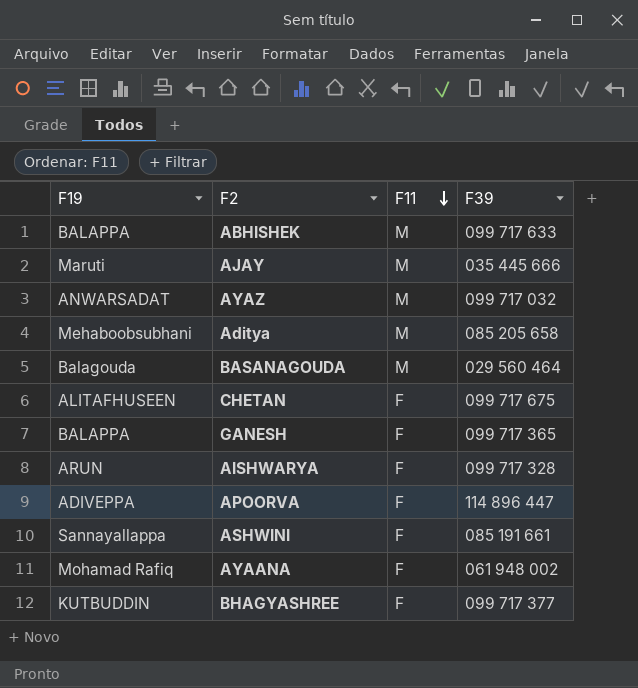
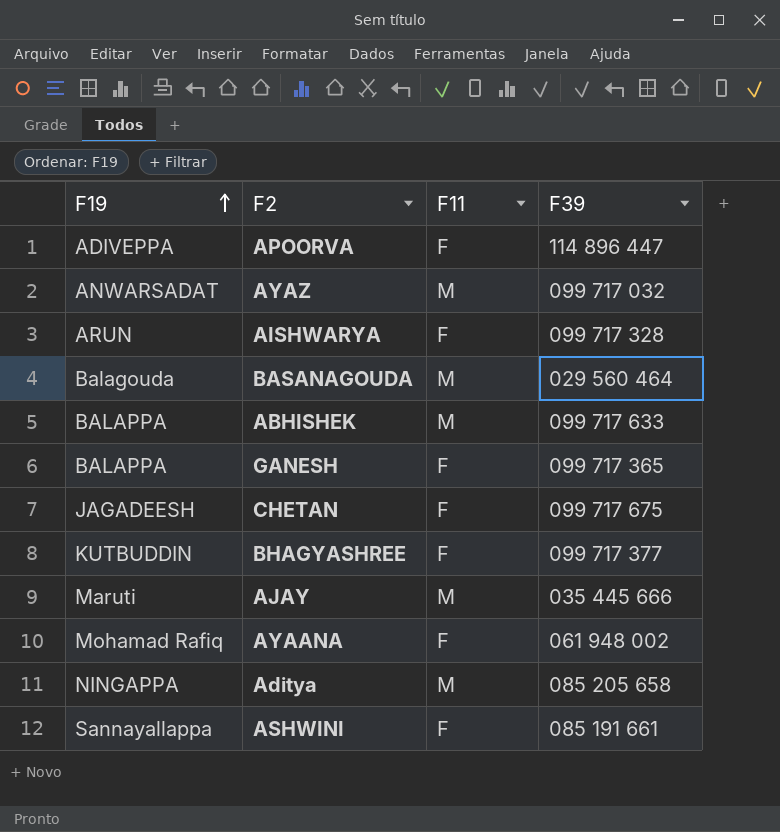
row order: F11 descending -> F19 ascending
CHETAN | F19: ALITAFHUSEEN -> JAGADEESH
Aditya | F19: Mehaboobsubhani -> NINGAPPA

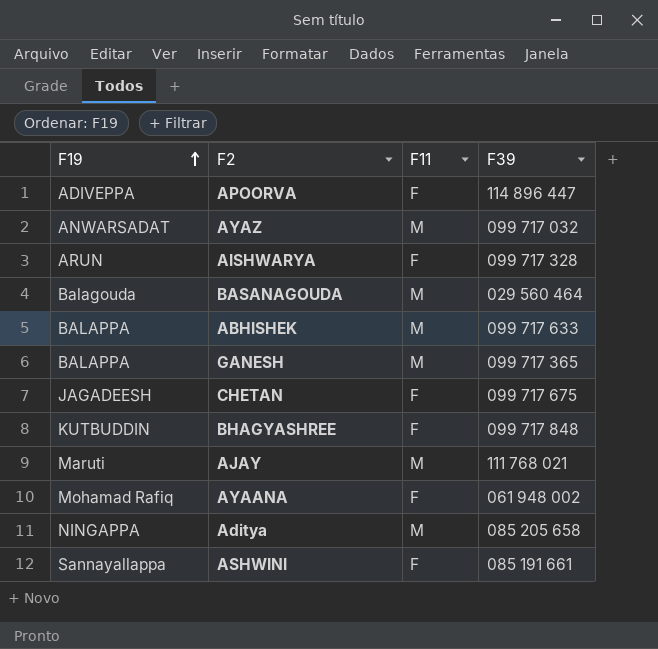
GANESH | F11: F -> M
BHAGYASHREE | F39: 099 717 377 -> 099 717 848
AJAY | F39: 035 445 666 -> 111 768 021

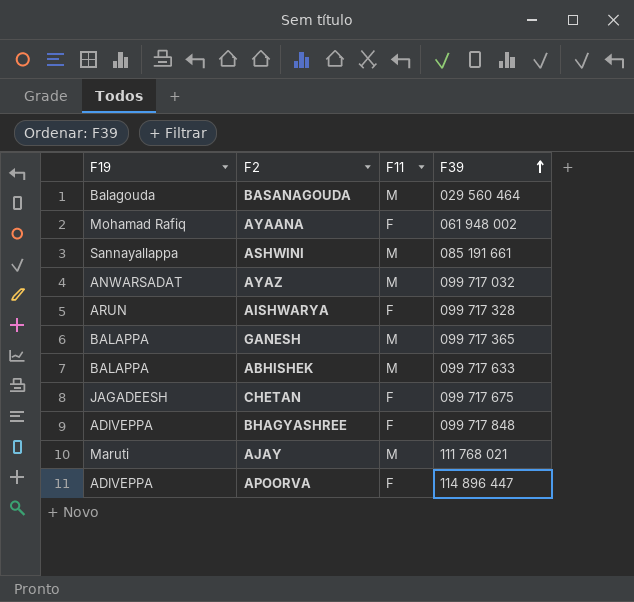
row order: F19 ascending -> F39 ascending
row Aditya: NINGAPPA | M | 085 205 658 -> none
ASHWINI | F11: F -> M
BHAGYASHREE | F19: KUTBUDDIN -> ADIVEPPA

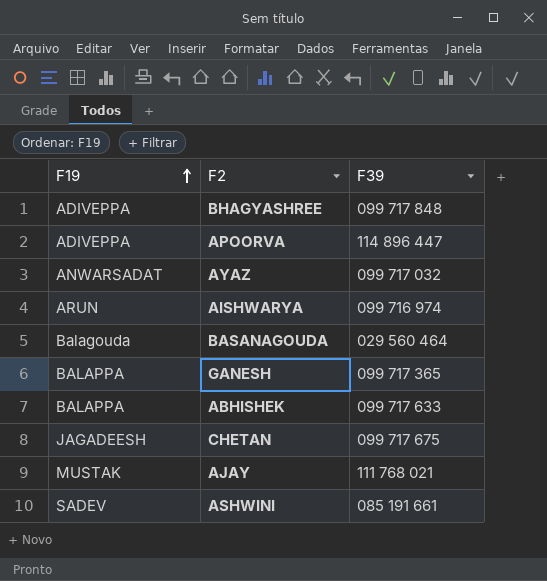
row order: F39 ascending -> F19 ascending
column F11 | position: 3 -> none
row AYAANA: Mohamad Rafiq | F | 061 948 002 -> none
AISHWARYA | F39: 099 717 328 -> 099 716 974
AJAY | F19: Maruti -> MUSTAK
ASHWINI | F19: Sannayallappa -> SADEV

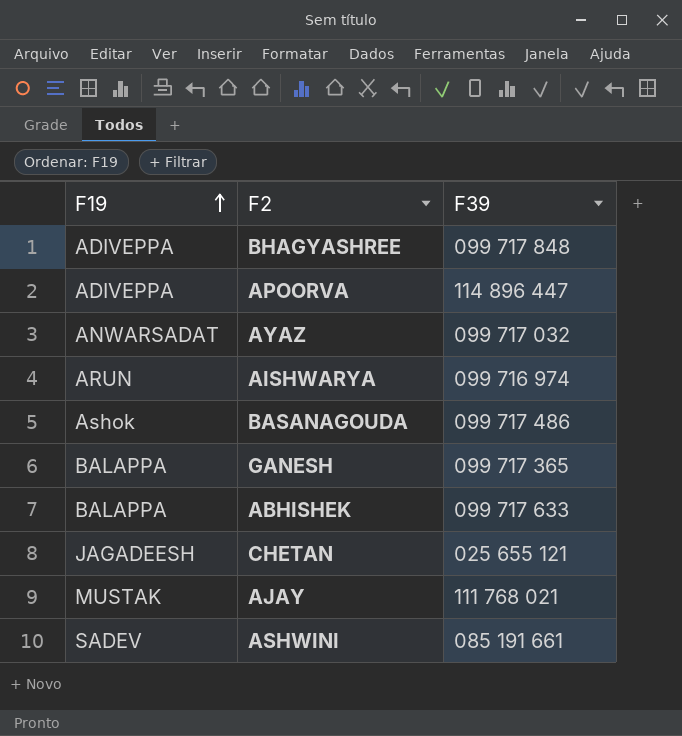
BASANAGOUDA | F19: Balagouda -> Ashok
BASANAGOUDA | F39: 029 560 464 -> 099 717 486
CHETAN | F39: 099 717 675 -> 025 655 121

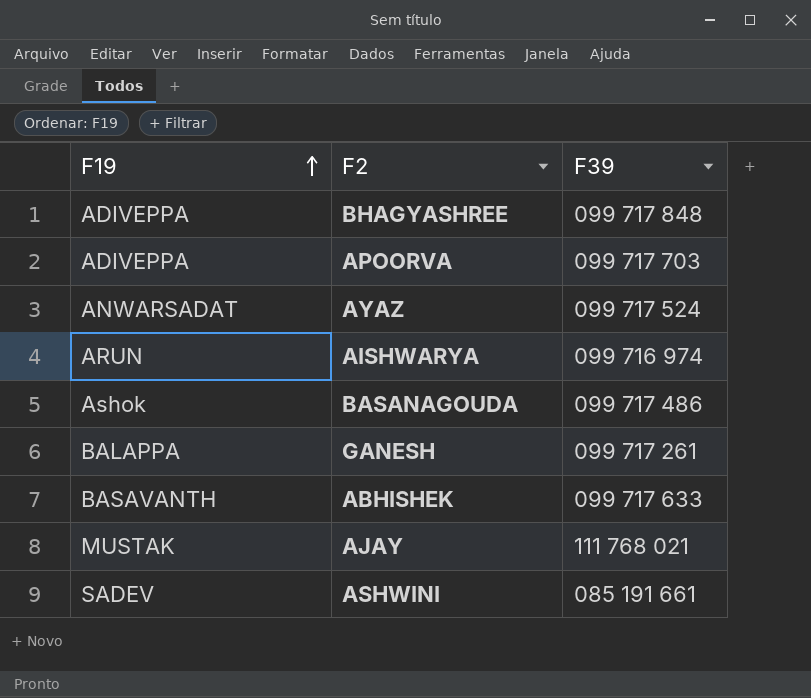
row CHETAN: JAGADEESH | 025 655 121 -> none
APOORVA | F39: 114 896 447 -> 099 717 703
AYAZ | F39: 099 717 032 -> 099 717 524
GANESH | F39: 099 717 365 -> 099 717 261
ABHISHEK | F19: BALAPPA -> BASAVANTH

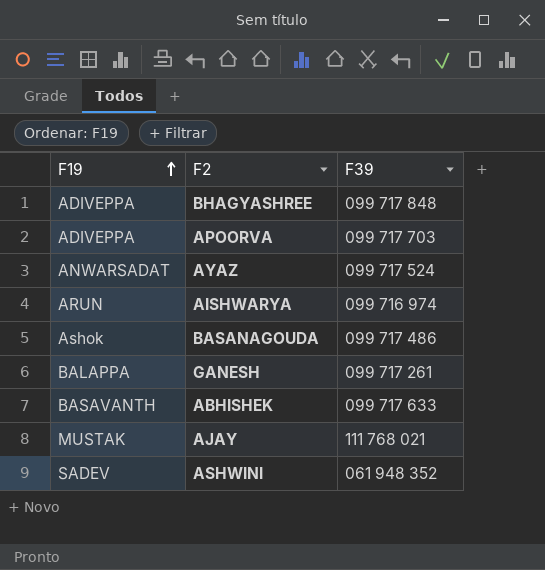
ASHWINI | F39: 085 191 661 -> 061 948 352

